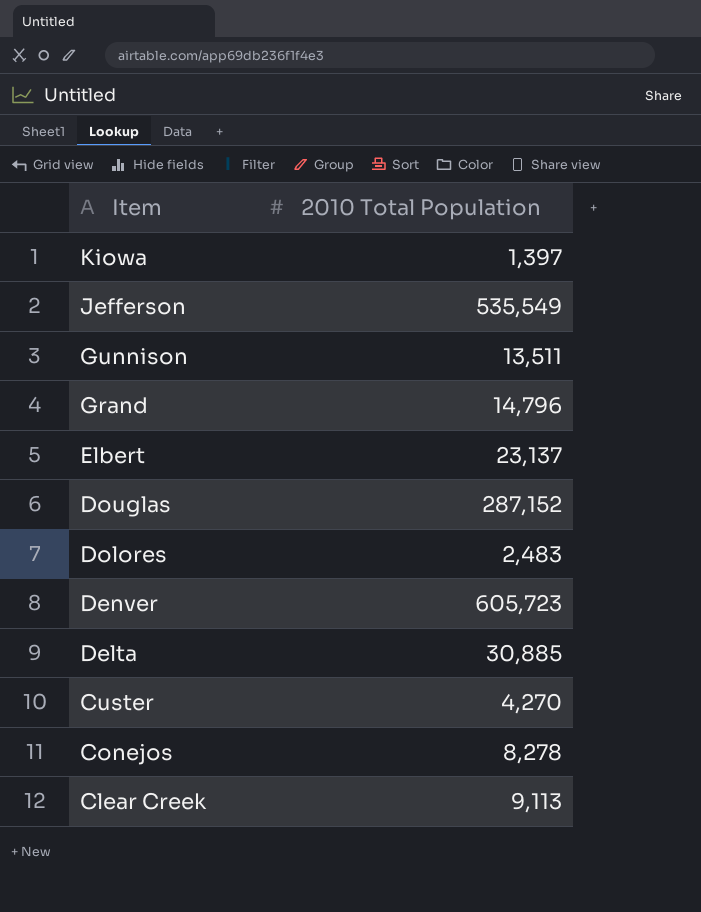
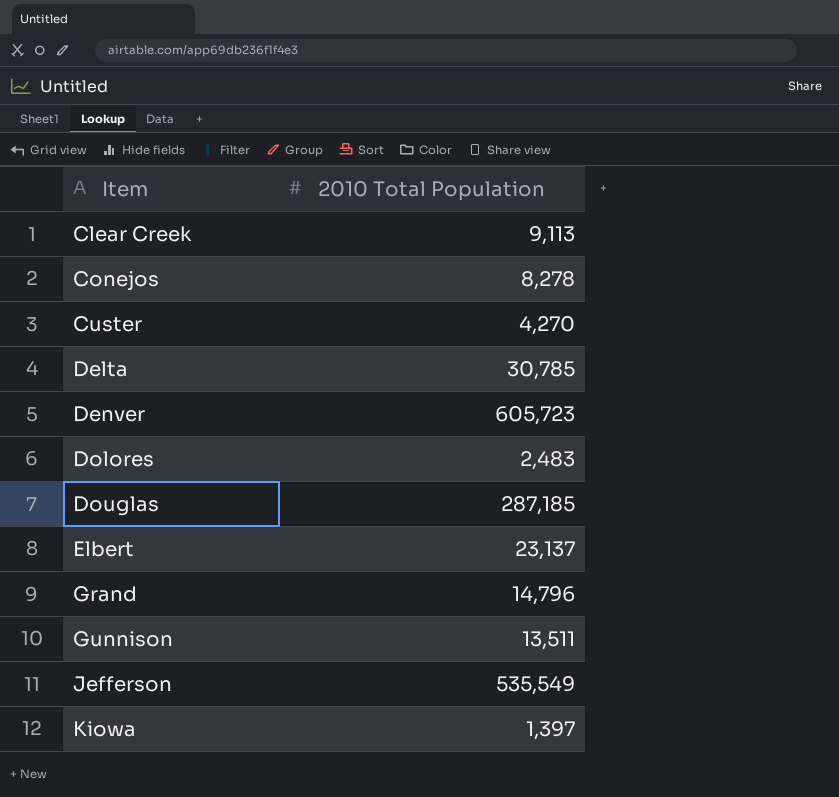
row order: Item descending -> Item ascending
Delta | 2010 Total Population: 30,885 -> 30,785
Douglas | 2010 Total Population: 287,152 -> 287,185

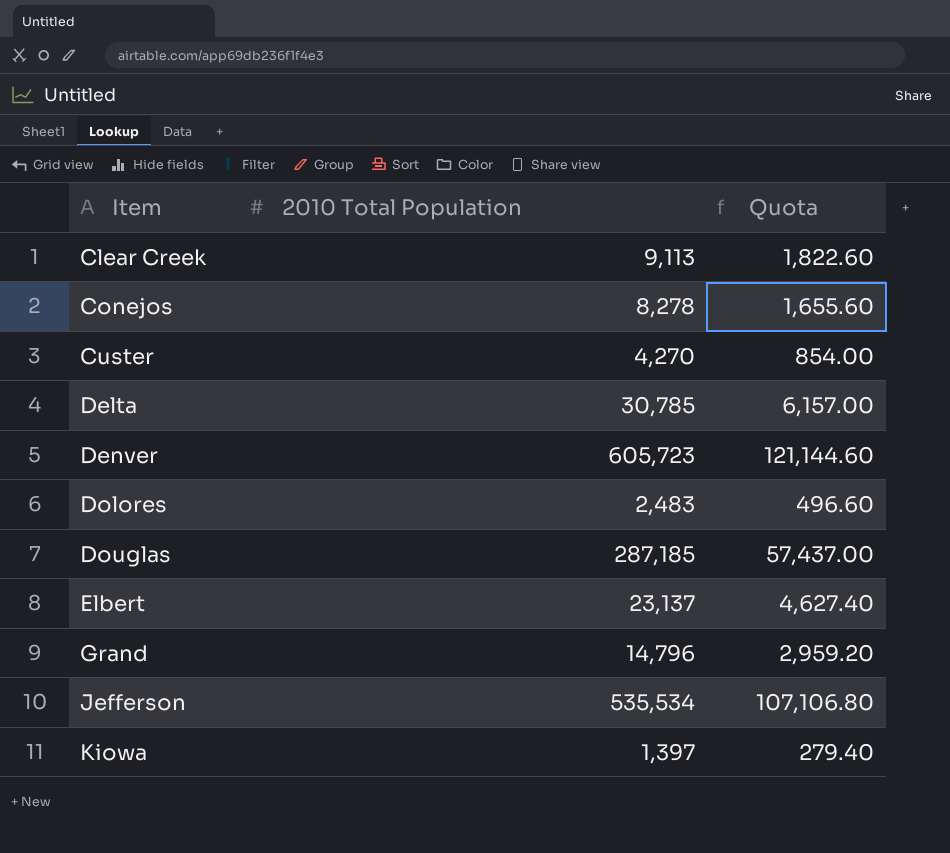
column Quota | formula: none -> [2010 Total Population] * 0.2
row Gunnison: 13,511 -> none
Jefferson | 2010 Total Population: 535,549 -> 535,534

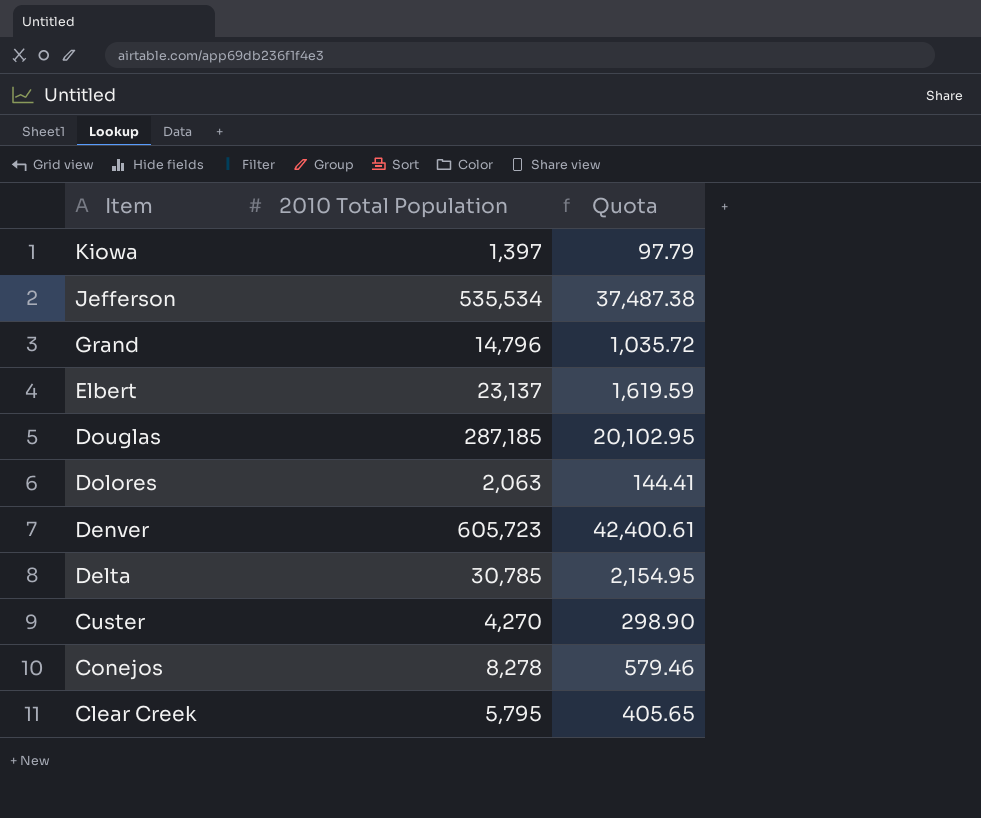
row order: Item ascending -> Item descending
column Quota | formula: [2010 Total Population] * 0.2 -> [2010 Total Population] * 0.07
Dolores | 2010 Total Population: 2,483 -> 2,063
Clear Creek | 2010 Total Population: 9,113 -> 5,795

